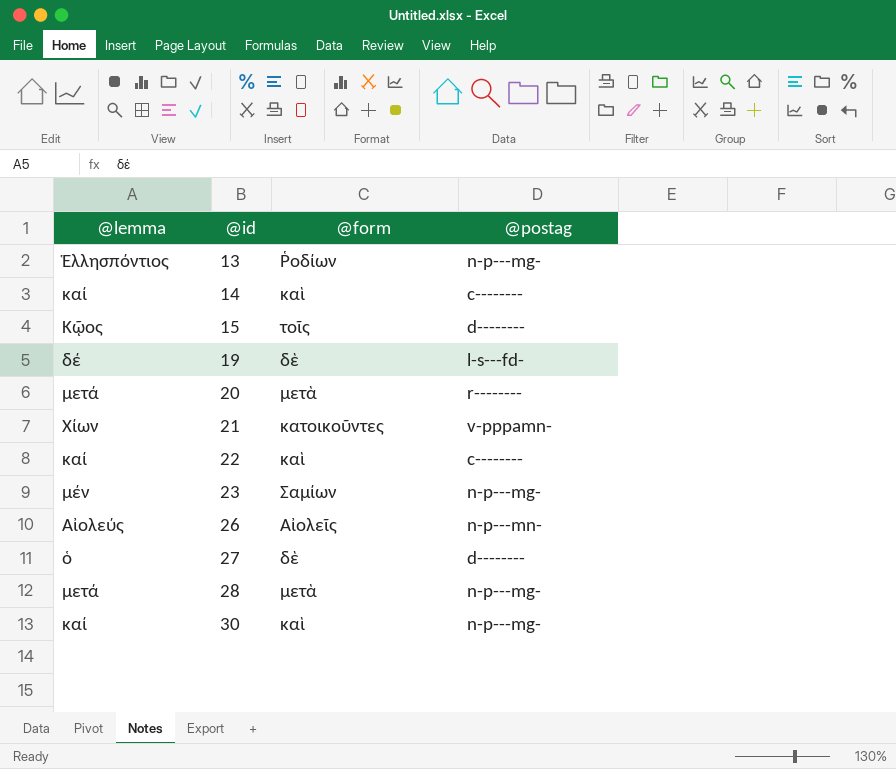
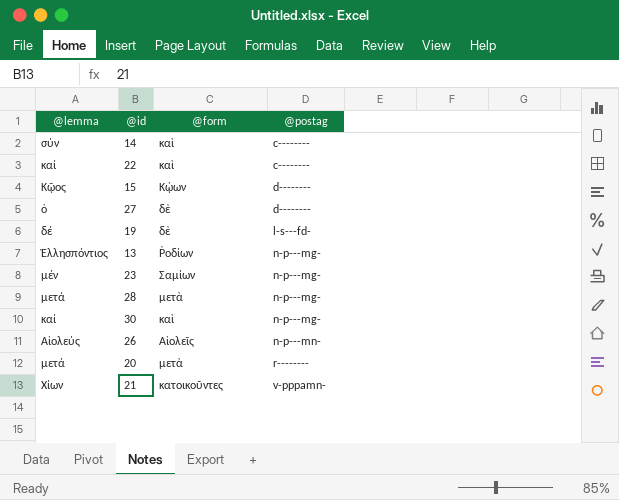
row order: @id ascending -> @postag ascending
14 | @lemma: καί -> σύν
15 | @form: τοῖς -> Κῴων

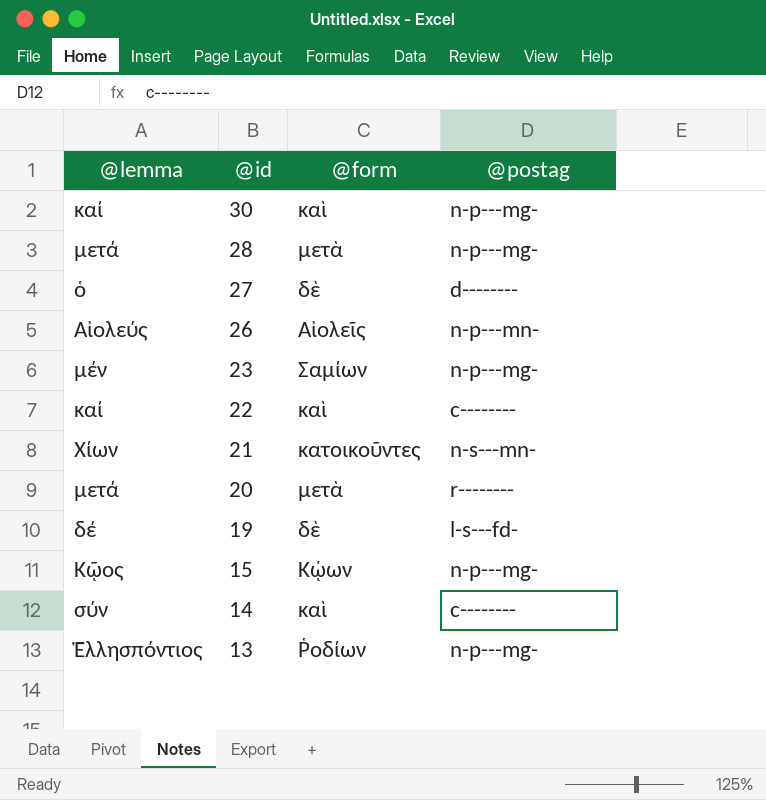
row order: @postag ascending -> @id descending
21 | @postag: v-pppamn- -> n-s---mn-
15 | @postag: d-------- -> n-p---mg-

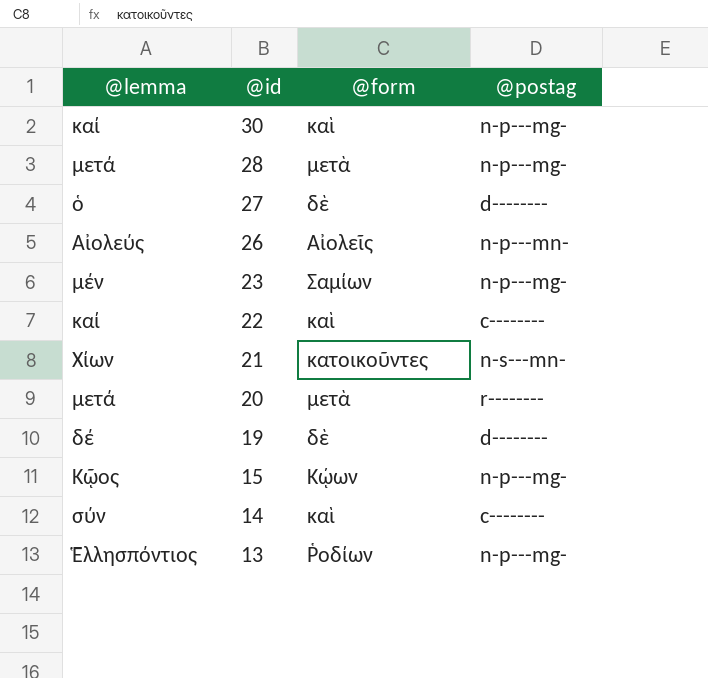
19 | @postag: l-s---fd- -> d--------

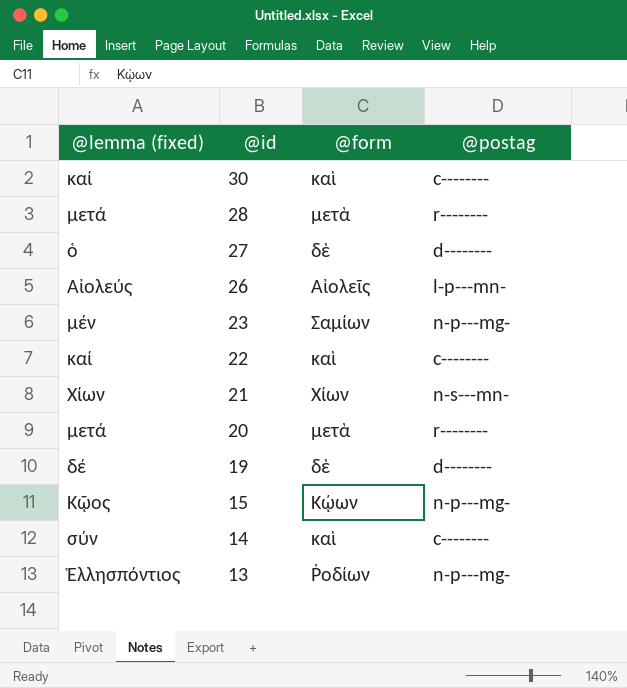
column name: @lemma -> @lemma (fixed)
30 | @postag: n-p---mg- -> c--------
28 | @postag: n-p---mg- -> r--------
26 | @postag: n-p---mn- -> l-p---mn-
21 | @form: κατοικοῦντες -> Χίων

